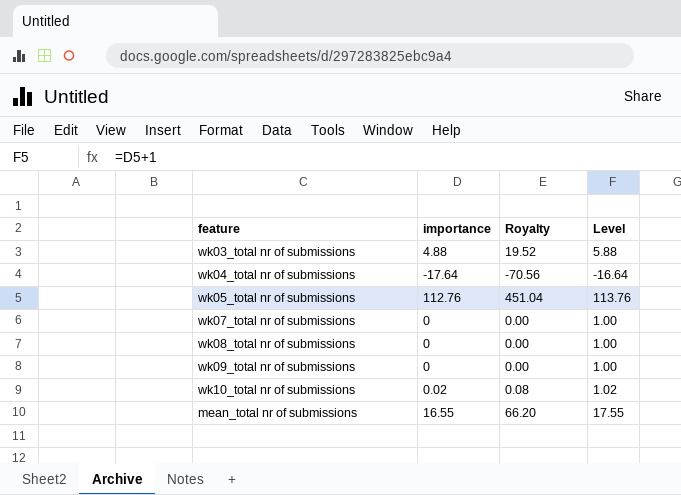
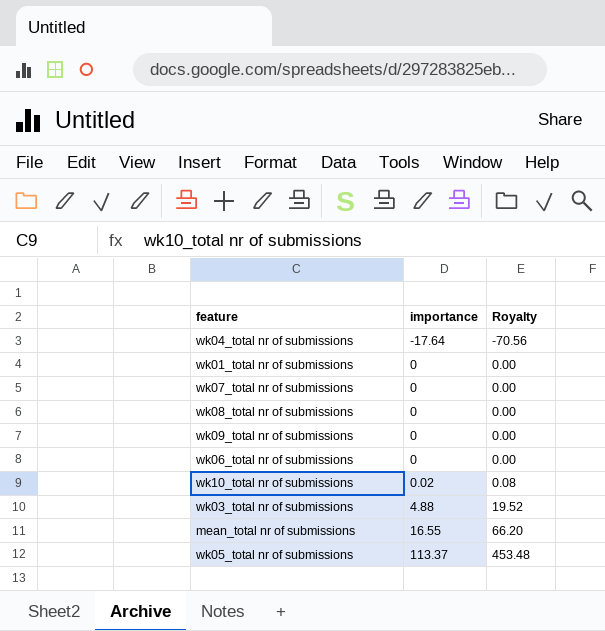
row order: none -> importance ascending
column Level | formula: [importance] + 1 -> none
row wk01_total nr of submissions: none -> 0 | 0.00
row wk06_total nr of submissions: none -> 0 | 0.00
wk05_total nr of submissions | importance: 112.76 -> 113.37
wk05_total nr of submissions | Royalty: 451.04 -> 453.48

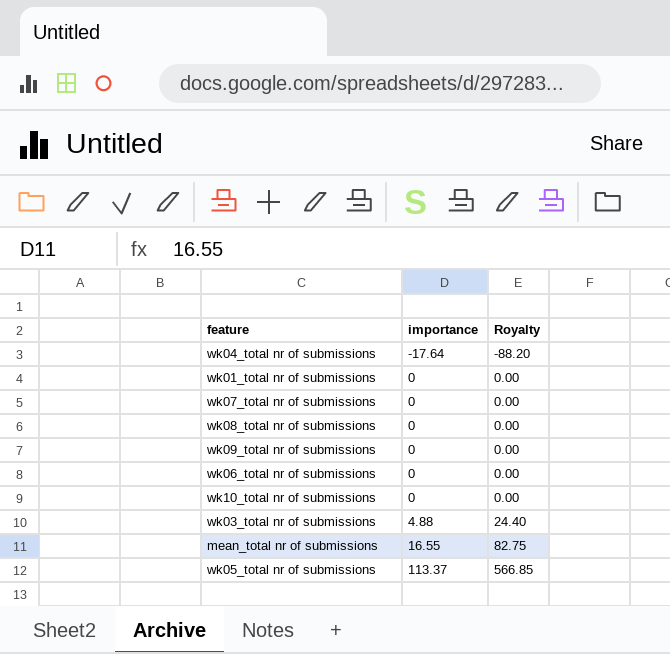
column Royalty | formula: [importance] * 4 -> [importance] * 5
wk10_total nr of submissions | importance: 0.02 -> 0

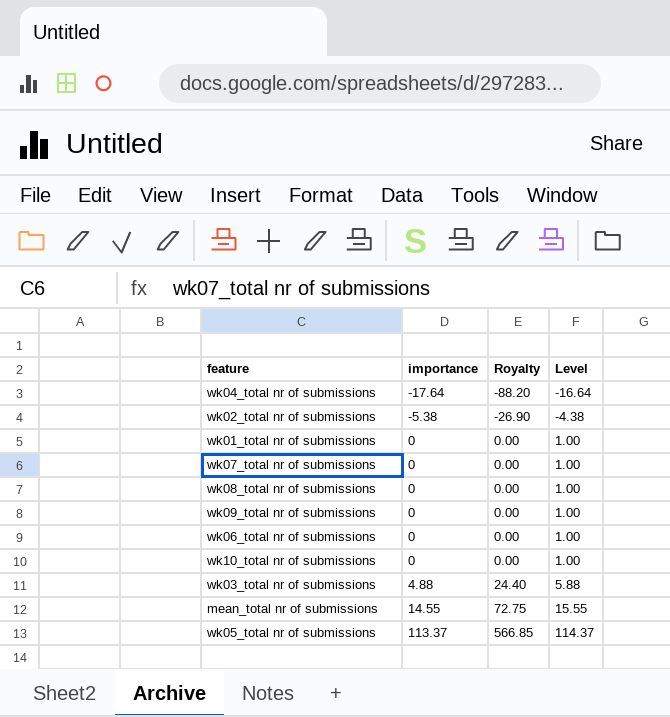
column Level | formula: none -> [importance] + 1
row wk02_total nr of submissions: none -> -5.38 | -26.90 | -4.38
mean_total nr of submissions | importance: 16.55 -> 14.55
mean_total nr of submissions | Royalty: 82.75 -> 72.75

